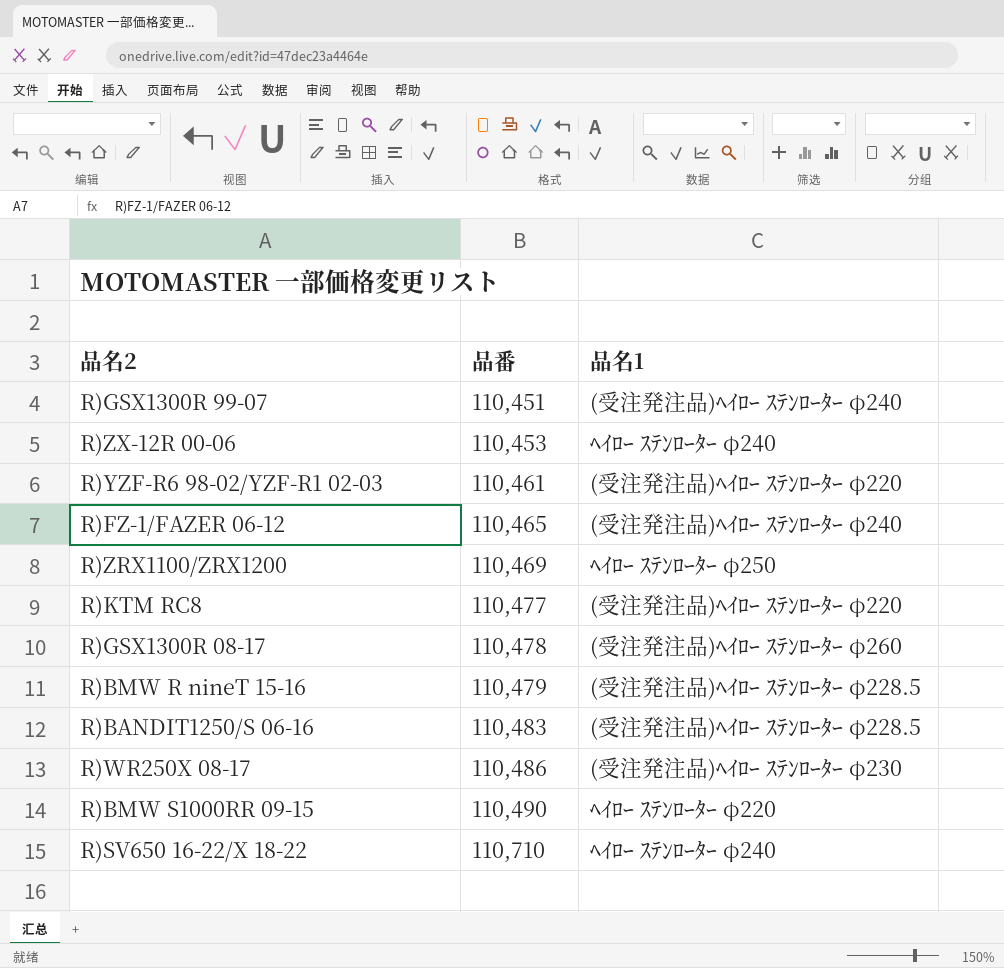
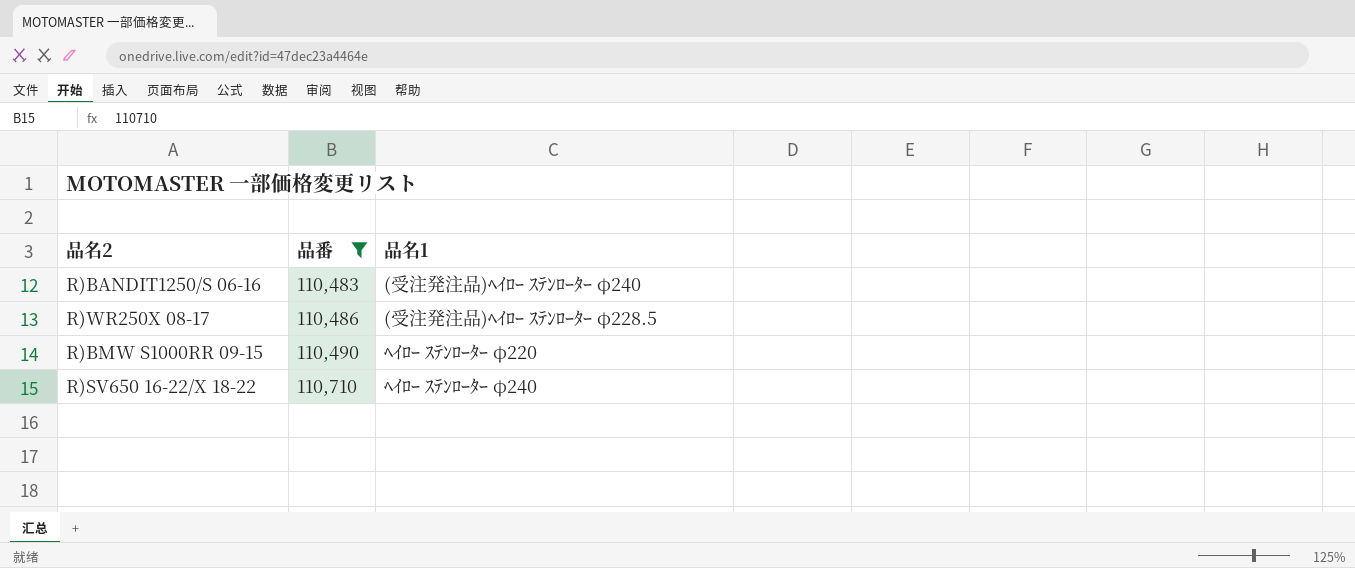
filter: none -> 品番 >= 110,483
R)BANDIT1250/S 06-16 | 品名1: (受注発注品)ﾍｲﾛｰ ｽﾃﾝﾛｰﾀｰ φ228.5 -> (受注発注品)ﾍｲﾛｰ ｽﾃﾝﾛｰﾀｰ φ240
R)WR250X 08-17 | 品名1: (受注発注品)ﾍｲﾛｰ ｽﾃﾝﾛｰﾀｰ φ230 -> (受注発注品)ﾍｲﾛｰ ｽﾃﾝﾛｰﾀｰ φ228.5

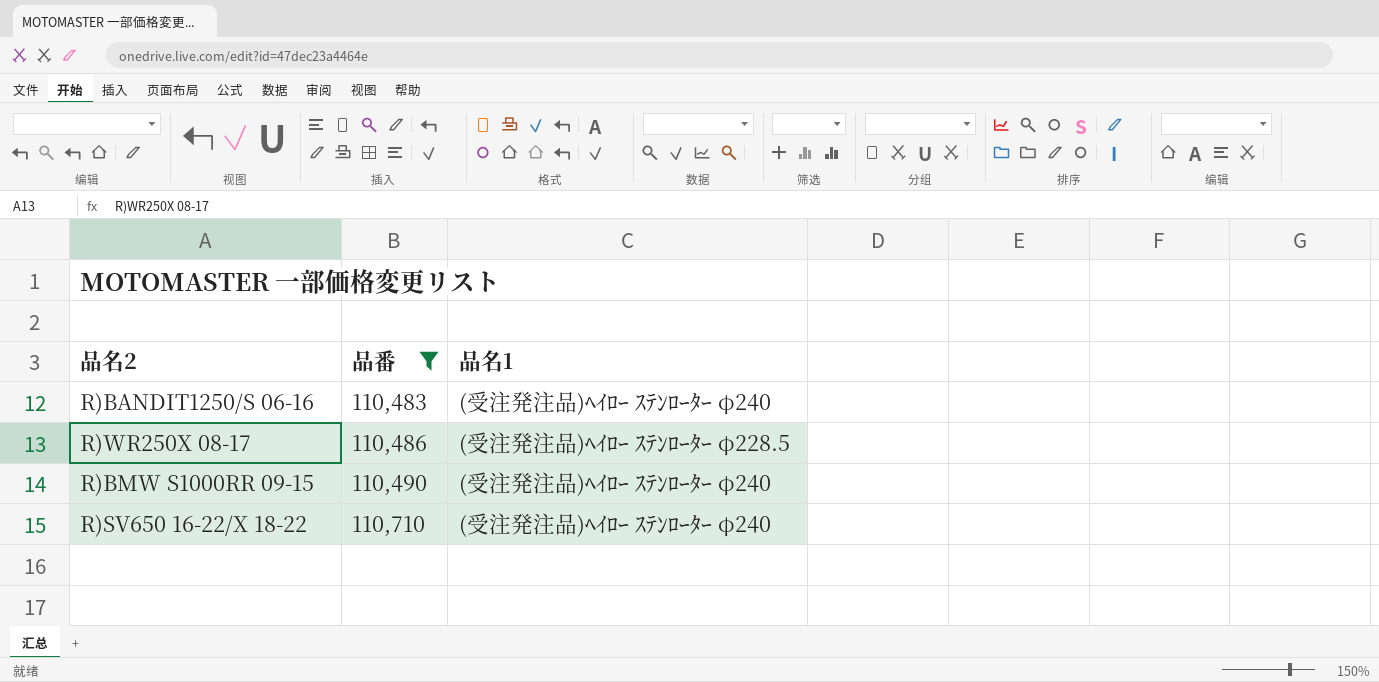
R)BMW S1000RR 09-15 | 品名1: ﾍｲﾛｰ ｽﾃﾝﾛｰﾀｰ φ220 -> (受注発注品)ﾍｲﾛｰ ｽﾃﾝﾛｰﾀｰ φ240
R)SV650 16-22/X 18-22 | 品名1: ﾍｲﾛｰ ｽﾃﾝﾛｰﾀｰ φ240 -> (受注発注品)ﾍｲﾛｰ ｽﾃﾝﾛｰﾀｰ φ240

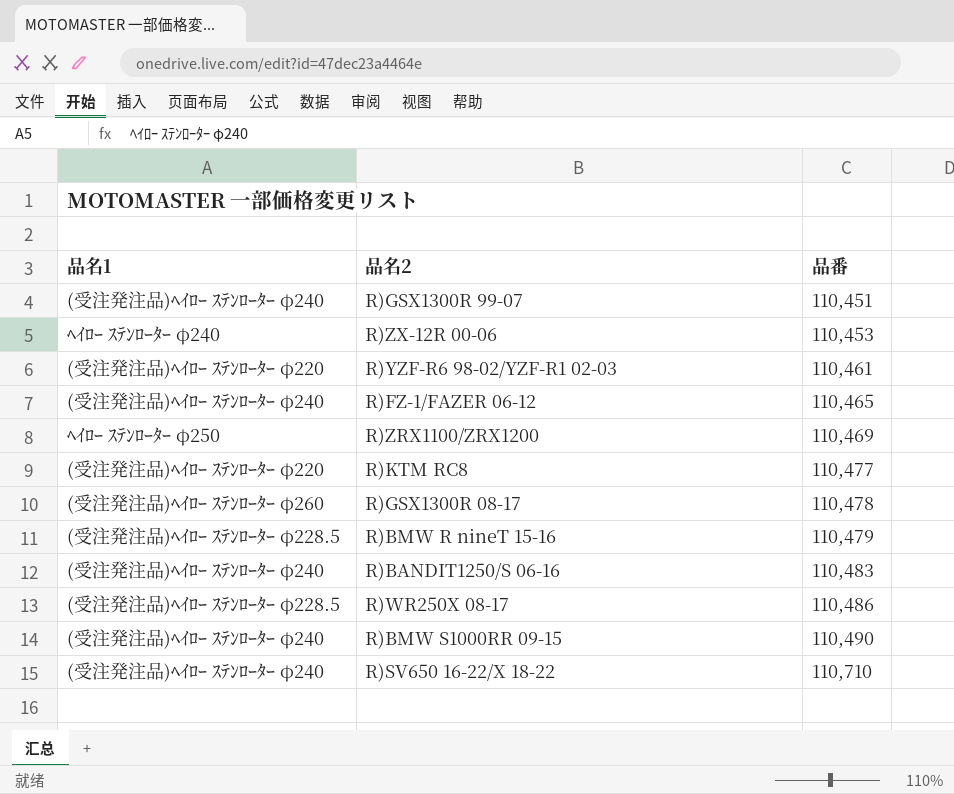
filter: 品番 >= 110,483 -> none
column 品名1 | position: 3 -> 1

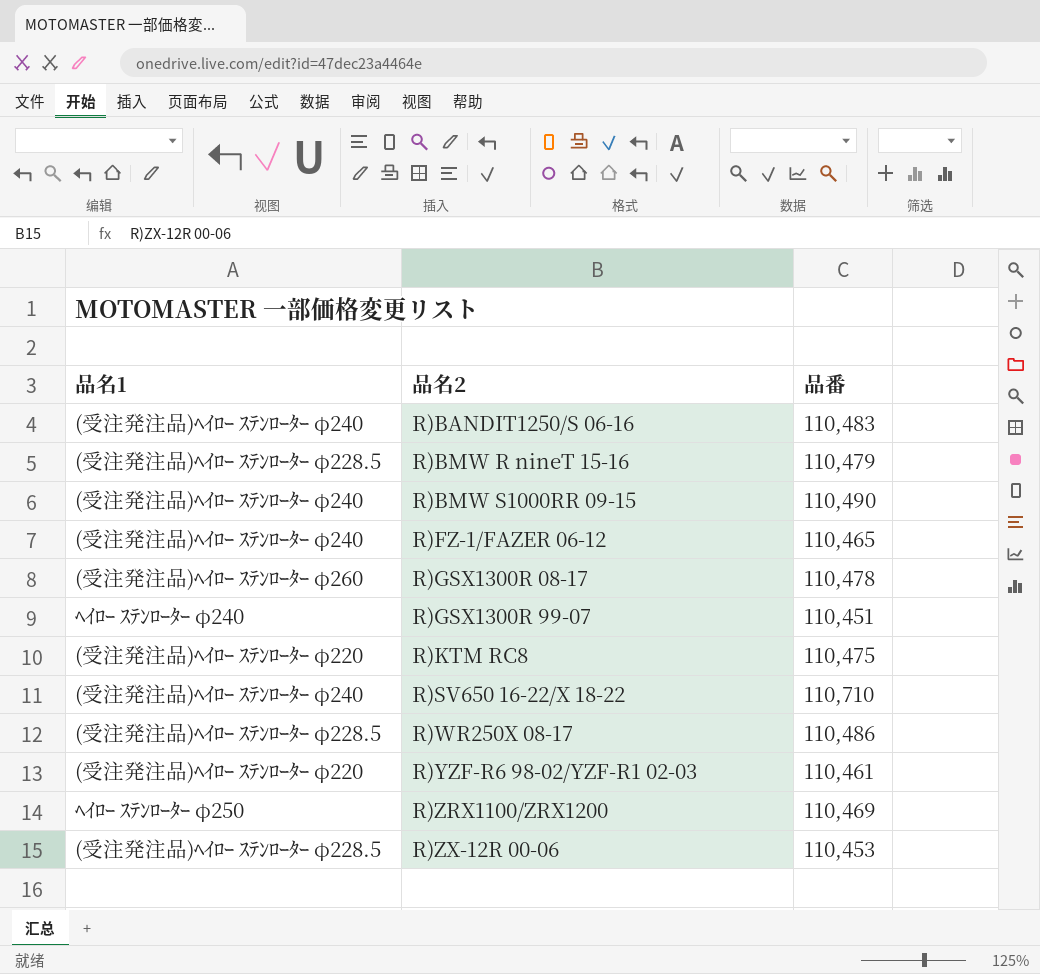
row order: 品番 ascending -> 品名2 ascending
R)GSX1300R 99-07 | 品名1: (受注発注品)ﾍｲﾛｰ ｽﾃﾝﾛｰﾀｰ φ240 -> ﾍｲﾛｰ ｽﾃﾝﾛｰﾀｰ φ240
R)KTM RC8 | 品番: 110,477 -> 110,475
R)ZX-12R 00-06 | 品名1: ﾍｲﾛｰ ｽﾃﾝﾛｰﾀｰ φ240 -> (受注発注品)ﾍｲﾛｰ ｽﾃﾝﾛｰﾀｰ φ228.5

